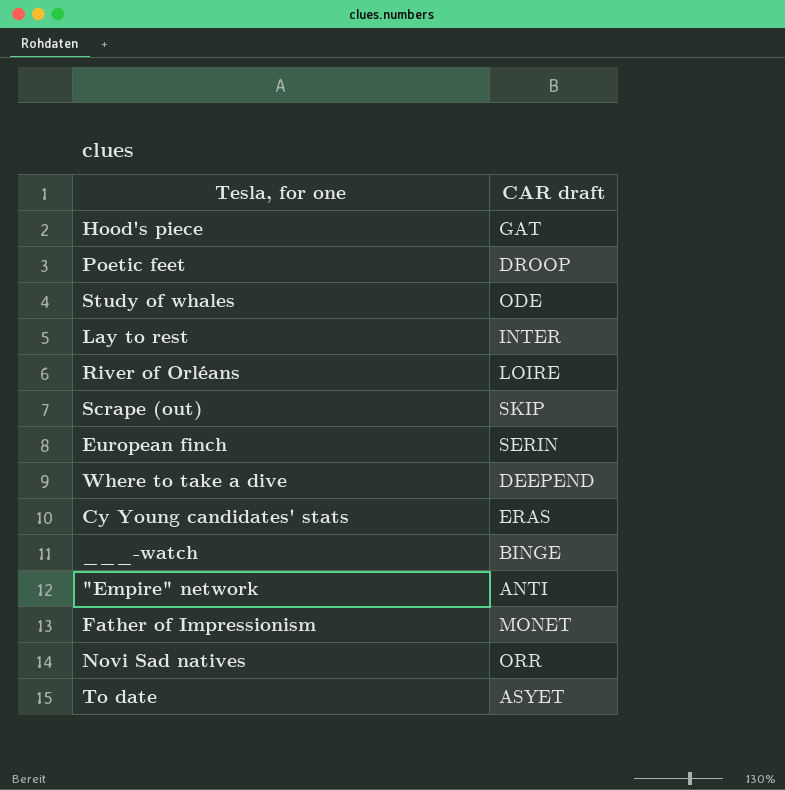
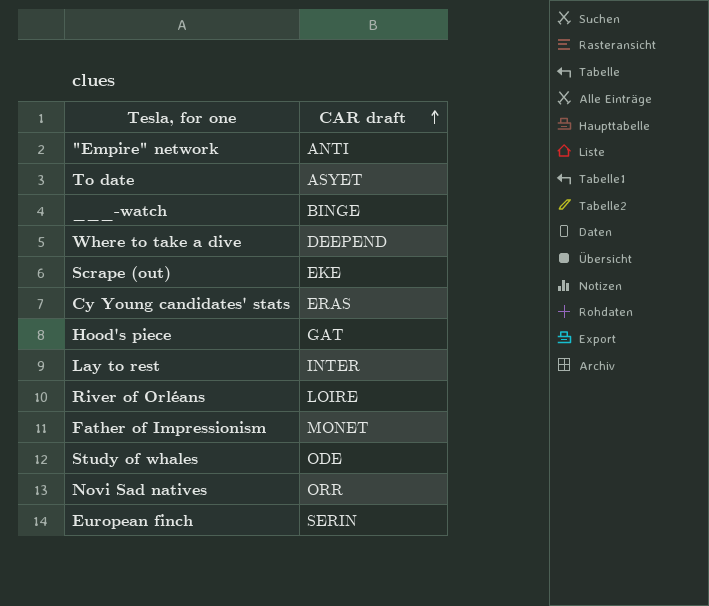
row order: none -> CAR draft ascending
row Poetic feet: DROOP -> none
Scrape (out) | CAR draft: SKIP -> EKE

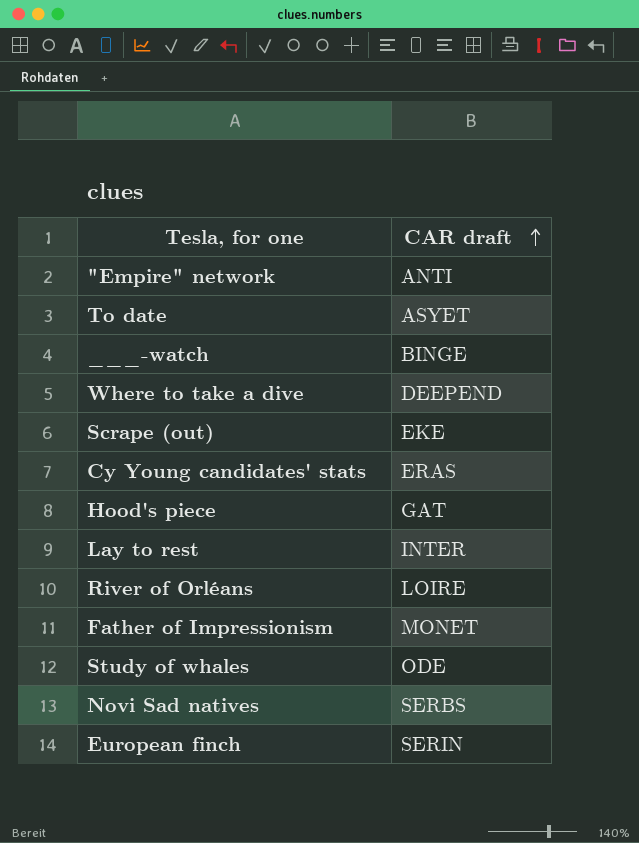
Novi Sad natives | CAR draft: ORR -> SERBS

